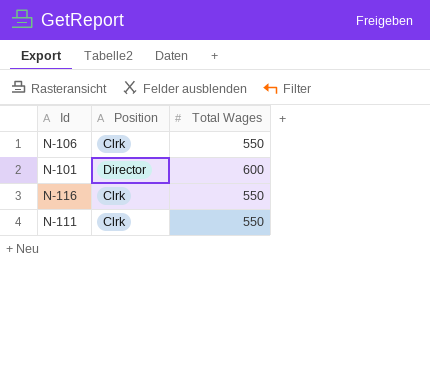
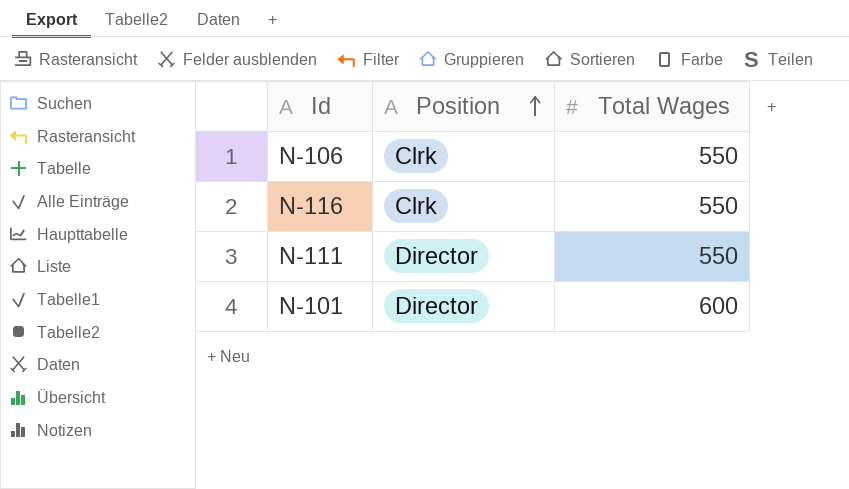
row order: none -> Position ascending
N-111 | Position: Clrk -> Director

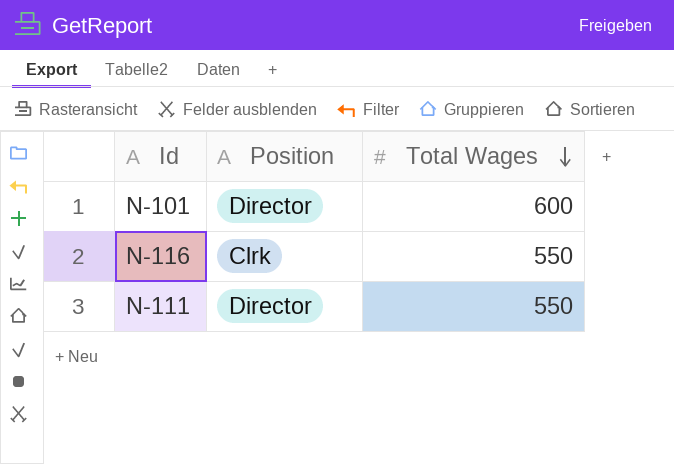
row order: Position ascending -> Total Wages descending
row N-106: Clrk | 550 -> none

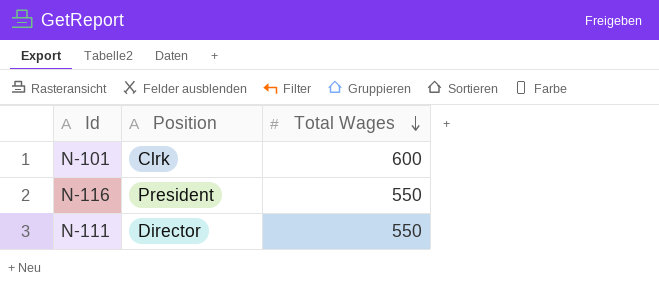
N-101 | Position: Director -> Clrk
N-116 | Position: Clrk -> President

